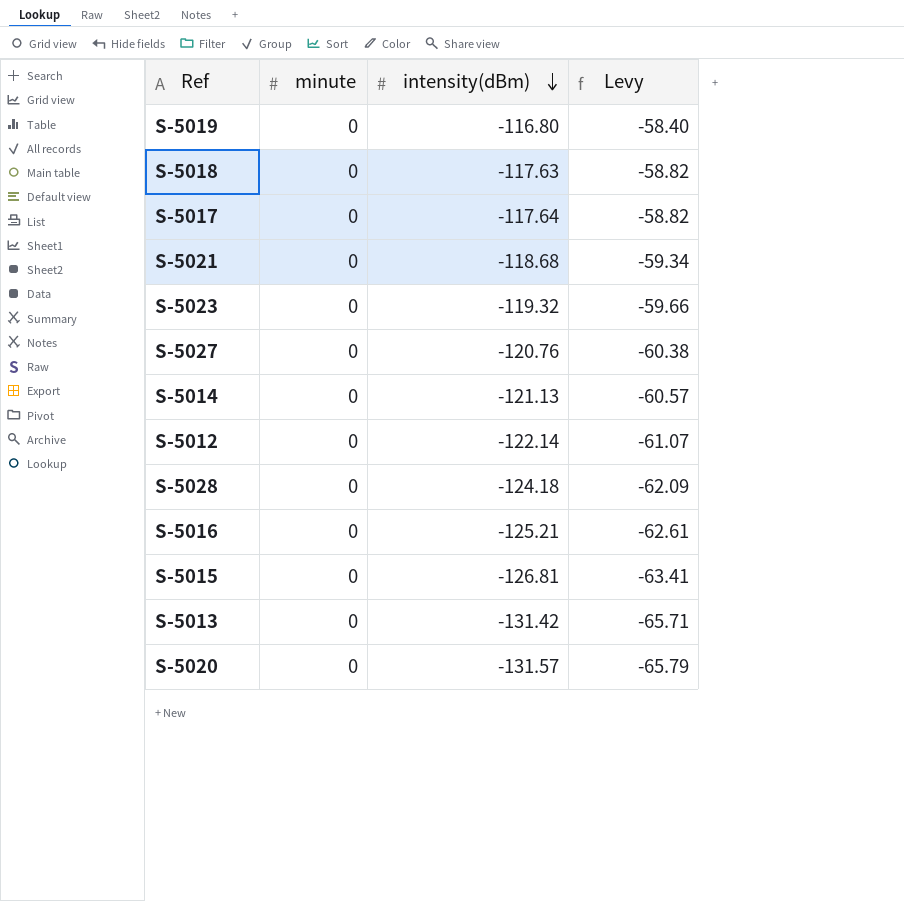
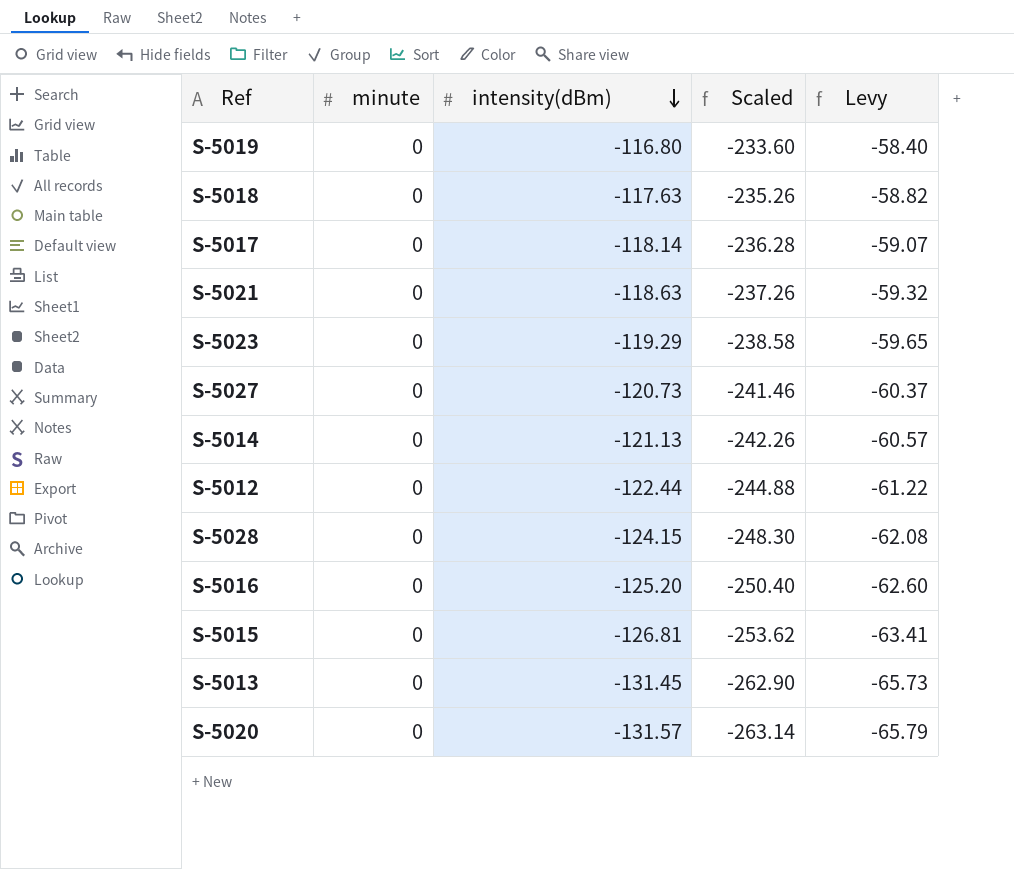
column Scaled | formula: none -> [intensity(dBm)] * 2
S-5017 | intensity(dBm): -117.64 -> -118.14
S-5017 | Levy: -58.82 -> -59.07
S-5021 | intensity(dBm): -118.68 -> -118.63
S-5021 | Levy: -59.34 -> -59.32
S-5023 | intensity(dBm): -119.32 -> -119.29
S-5023 | Levy: -59.66 -> -59.65
S-5027 | intensity(dBm): -120.76 -> -120.73
S-5027 | Levy: -60.38 -> -60.37
S-5012 | intensity(dBm): -122.14 -> -122.44
S-5012 | Levy: -61.07 -> -61.22
S-5028 | intensity(dBm): -124.18 -> -124.15
S-5028 | Levy: -62.09 -> -62.08
S-5016 | intensity(dBm): -125.21 -> -125.20
S-5016 | Levy: -62.61 -> -62.60
S-5013 | intensity(dBm): -131.42 -> -131.45
S-5013 | Levy: -65.71 -> -65.73

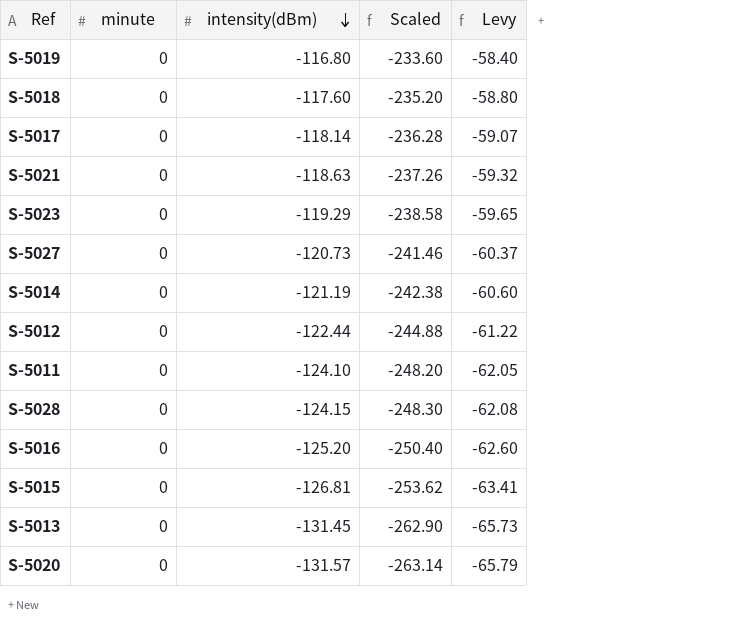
S-5018 | intensity(dBm): -117.63 -> -117.60
S-5018 | Scaled: -235.26 -> -235.20
S-5018 | Levy: -58.82 -> -58.80
S-5014 | intensity(dBm): -121.13 -> -121.19
S-5014 | Scaled: -242.26 -> -242.38
S-5014 | Levy: -60.57 -> -60.60
row S-5011: none -> 0 | -124.10 | -248.20 | -62.05

